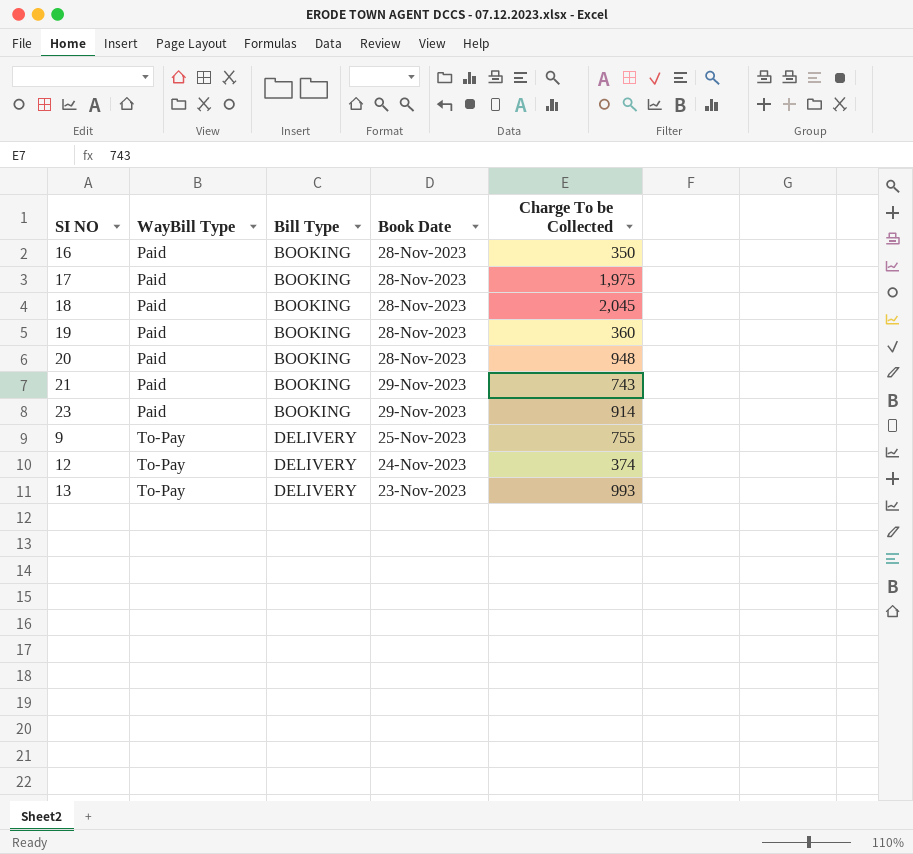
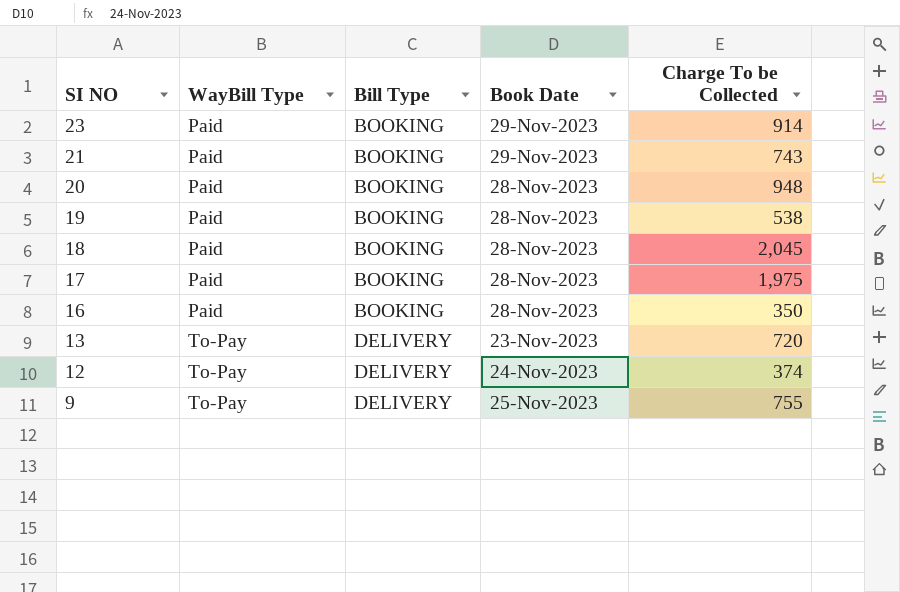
row order: WayBill Type ascending -> SI NO descending
19 | Charge To be Collected: 360 -> 538
13 | Charge To be Collected: 993 -> 720

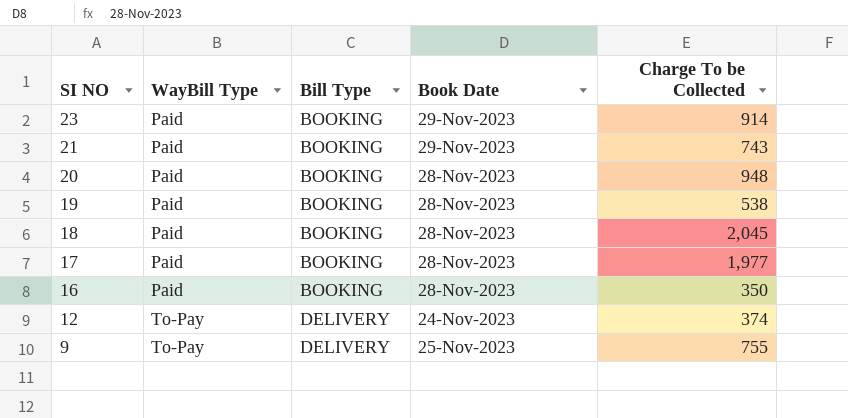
row 13: To-Pay | DELIVERY | 23-Nov-2023 | 720 -> none
17 | Charge To be Collected: 1,975 -> 1,977

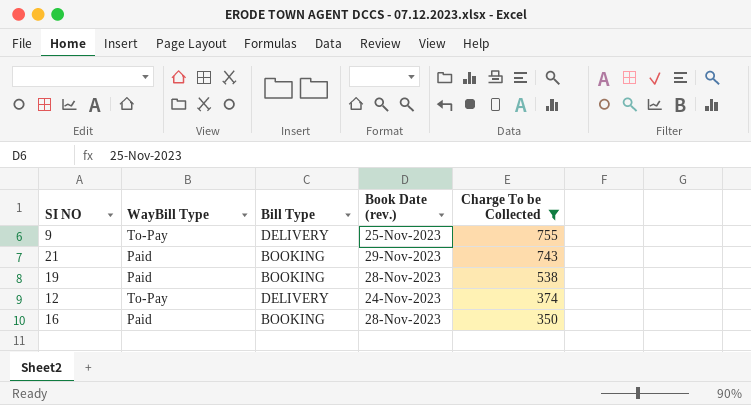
filter: none -> Charge To be Collected <= 755
row order: SI NO descending -> Charge To be Collected descending
column name: Book Date -> Book Date (rev.)

